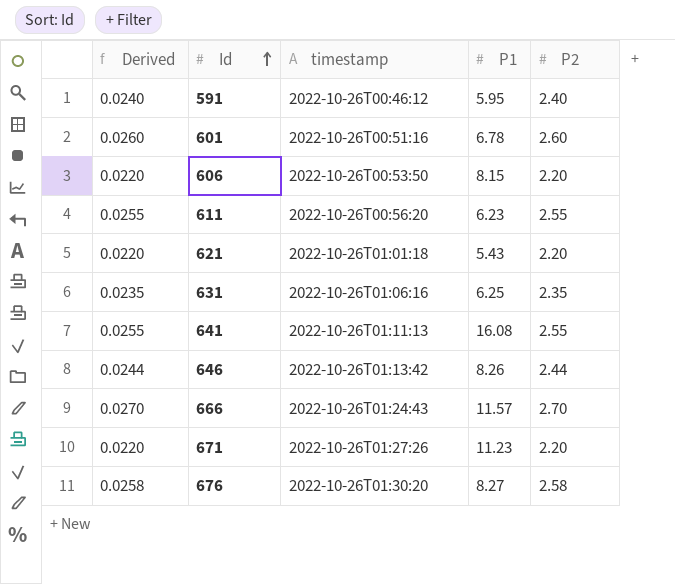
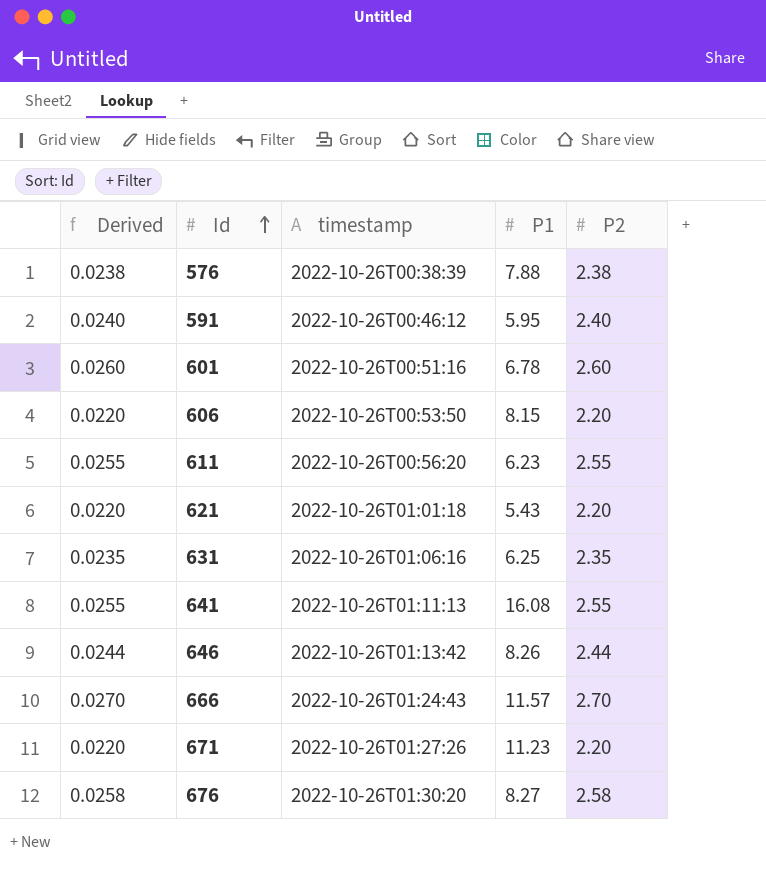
row 576: none -> 0.0238 | 2022-10-26T00:38:39 | 7.88 | 2.38

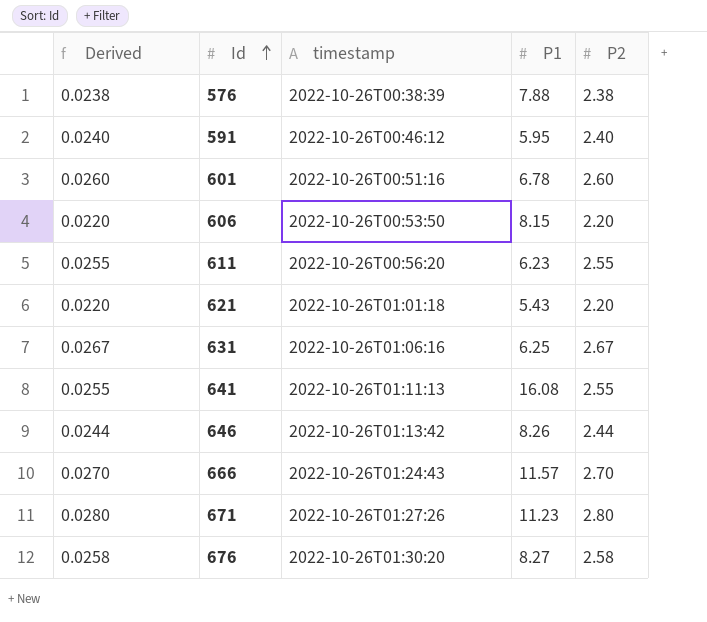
631 | Derived: 0.0235 -> 0.0267
631 | P2: 2.35 -> 2.67
671 | Derived: 0.0220 -> 0.0280
671 | P2: 2.20 -> 2.80

